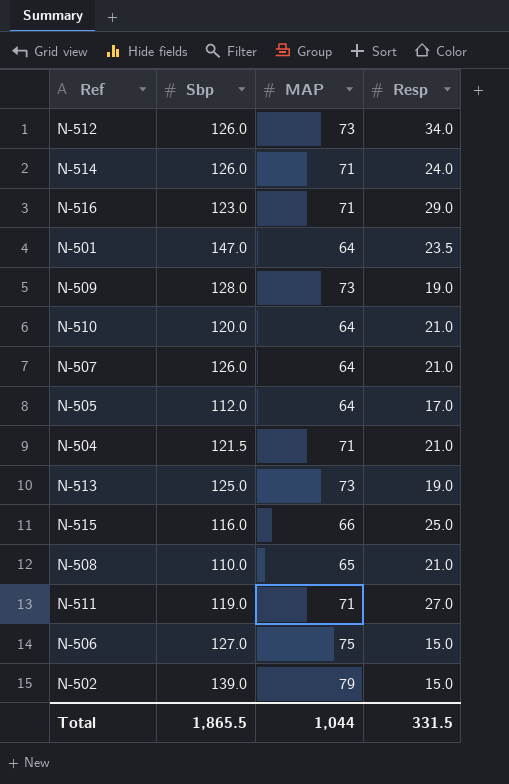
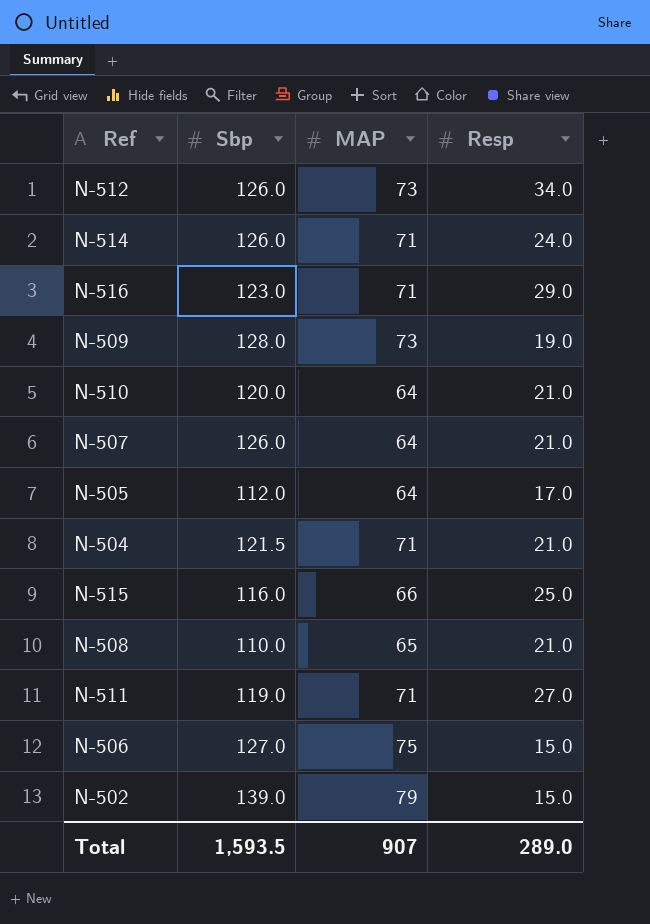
row N-501: 147.0 | 64 | 23.5 -> none
row N-513: 125.0 | 73 | 19.0 -> none
Total | Sbp: 1,865.5 -> 1,593.5
Total | MAP: 1,044 -> 907
Total | Resp: 331.5 -> 289.0

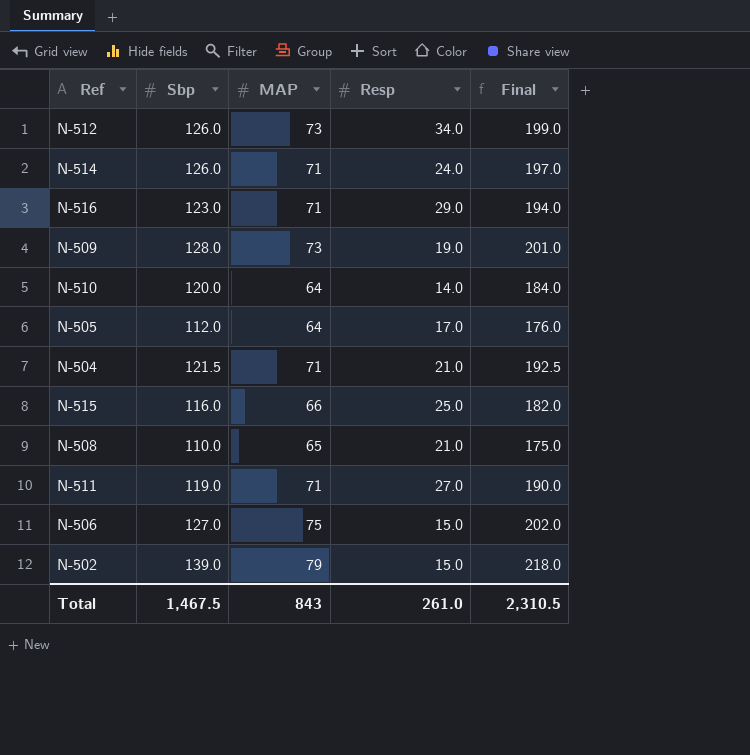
column Final | formula: none -> [Sbp] + [MAP]
row N-507: 126.0 | 64 | 21.0 -> none
N-510 | Resp: 21.0 -> 14.0
Total | Sbp: 1,593.5 -> 1,467.5
Total | MAP: 907 -> 843
Total | Resp: 289.0 -> 261.0

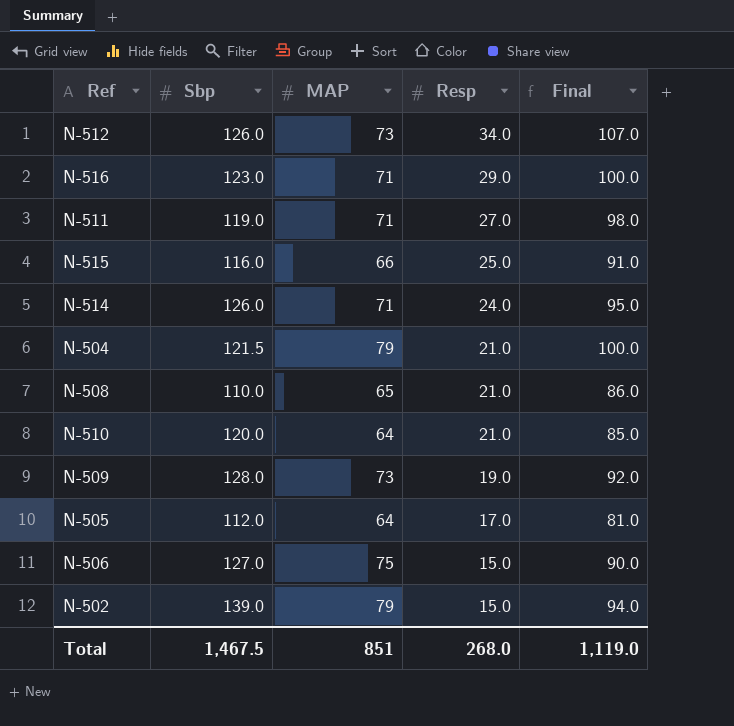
row order: none -> Resp descending
column Final | formula: [Sbp] + [MAP] -> [MAP] + [Resp]
N-504 | MAP: 71 -> 79
N-510 | Resp: 14.0 -> 21.0
Total | MAP: 843 -> 851
Total | Resp: 261.0 -> 268.0
Total | Final: 2,310.5 -> 1,119.0

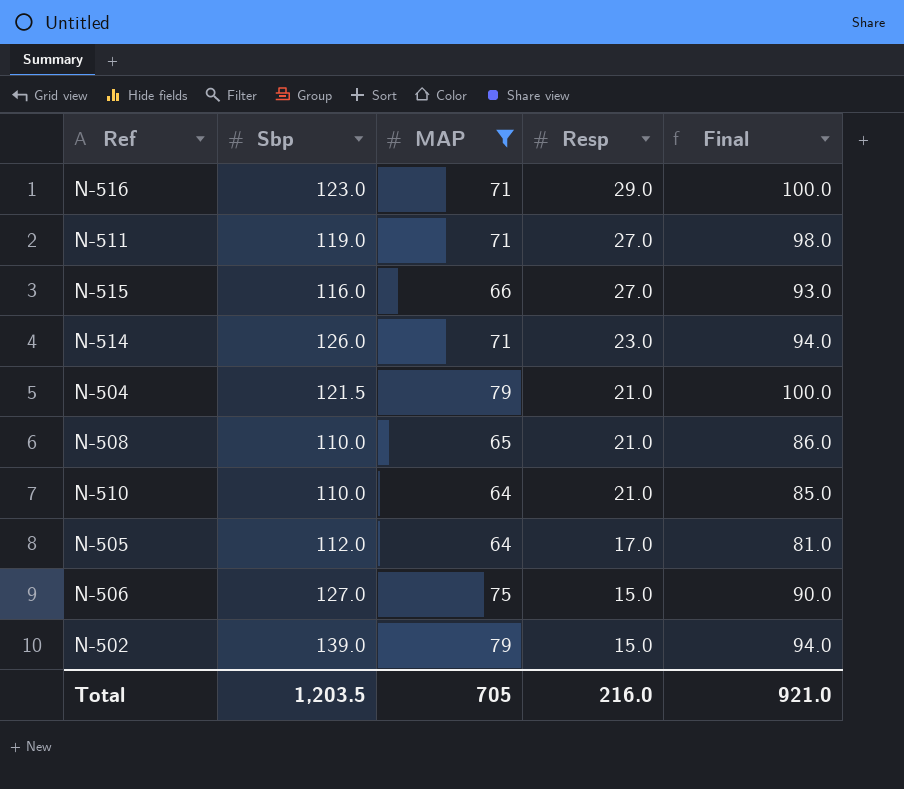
filter: none -> MAP != 73
N-515 | Resp: 25.0 -> 27.0
N-515 | Final: 91.0 -> 93.0
N-514 | Resp: 24.0 -> 23.0
N-514 | Final: 95.0 -> 94.0
N-510 | Sbp: 120.0 -> 110.0
Total | Sbp: 1,467.5 -> 1,203.5
Total | MAP: 851 -> 705
Total | Resp: 268.0 -> 216.0
Total | Final: 1,119.0 -> 921.0

